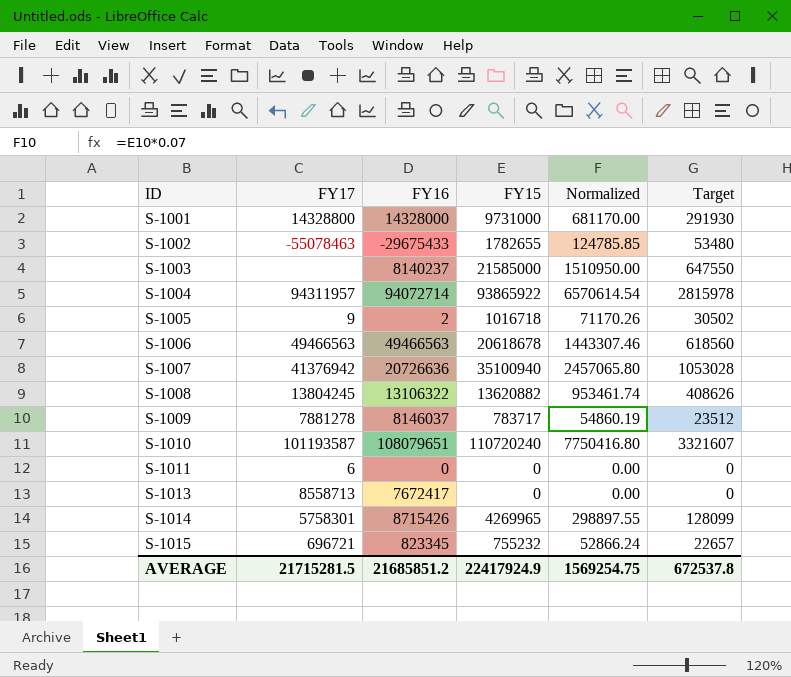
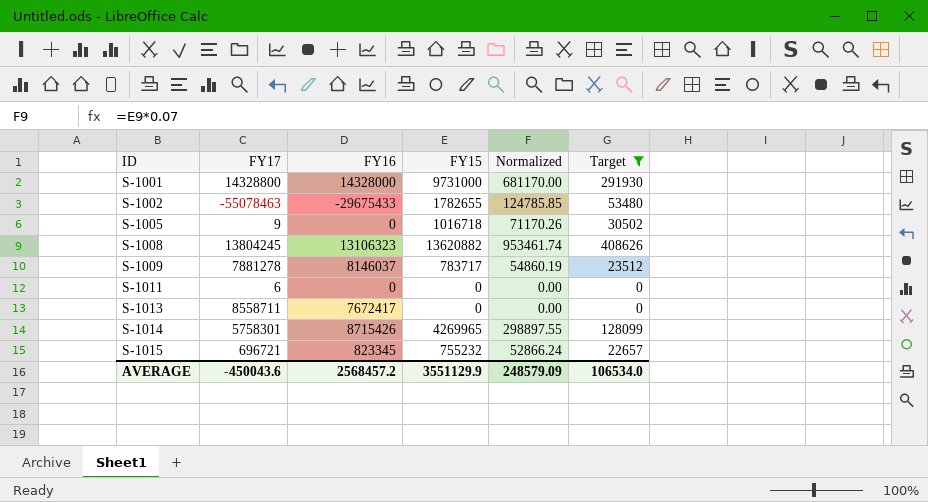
filter: none -> Target <= 408626
S-1005 | FY16: 2 -> 0
S-1008 | FY16: 13106322 -> 13106323
S-1013 | FY17: 8558713 -> 8558711
AVERAGE | FY17: 21715281.5 -> -450043.6
AVERAGE | FY16: 21685851.2 -> 2568457.2
AVERAGE | FY15: 22417924.9 -> 3551129.9
AVERAGE | Normalized: 1569254.75 -> 248579.09
AVERAGE | Target: 672537.8 -> 106534.0

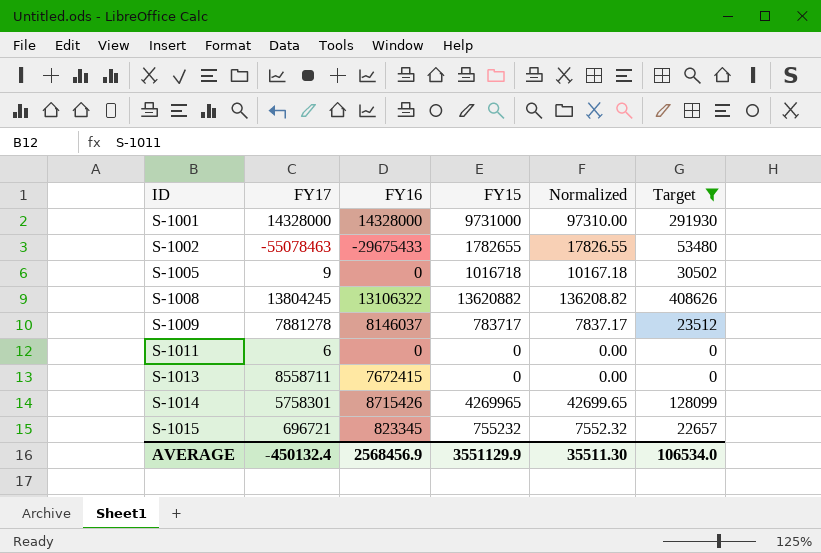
column Normalized | formula: [FY15] * 0.07 -> [FY15] * 0.01
S-1001 | FY17: 14328800 -> 14328000
S-1008 | FY16: 13106323 -> 13106322
S-1013 | FY16: 7672417 -> 7672415
AVERAGE | FY17: -450043.6 -> -450132.4
AVERAGE | FY16: 2568457.2 -> 2568456.9
AVERAGE | Normalized: 248579.09 -> 35511.30

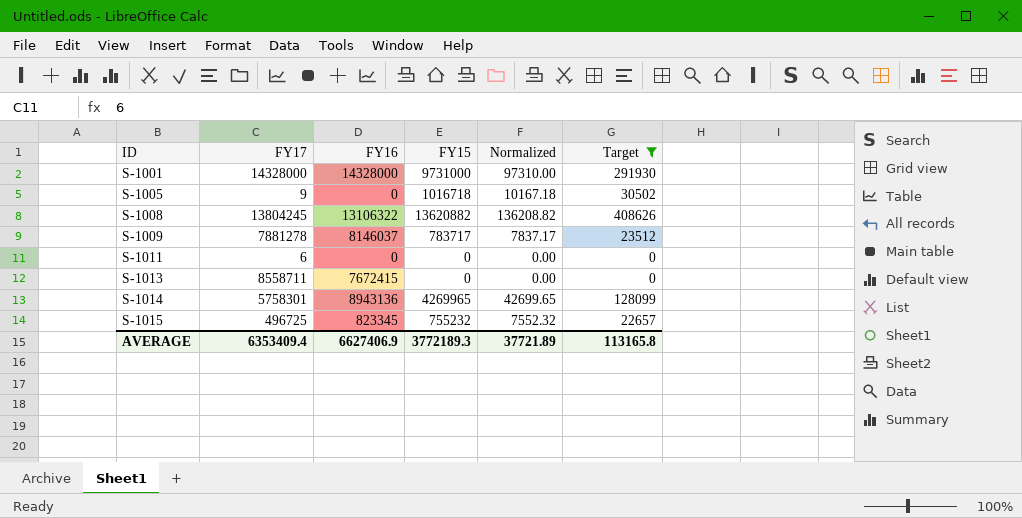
row S-1002: -55078463 | -29675433 | 1782655 | 17826.55 | 53480 -> none
S-1014 | FY16: 8715426 -> 8943136
S-1015 | FY17: 696721 -> 496725
AVERAGE | FY17: -450132.4 -> 6353409.4
AVERAGE | FY16: 2568456.9 -> 6627406.9
AVERAGE | FY15: 3551129.9 -> 3772189.3
AVERAGE | Normalized: 35511.30 -> 37721.89
AVERAGE | Target: 106534.0 -> 113165.8

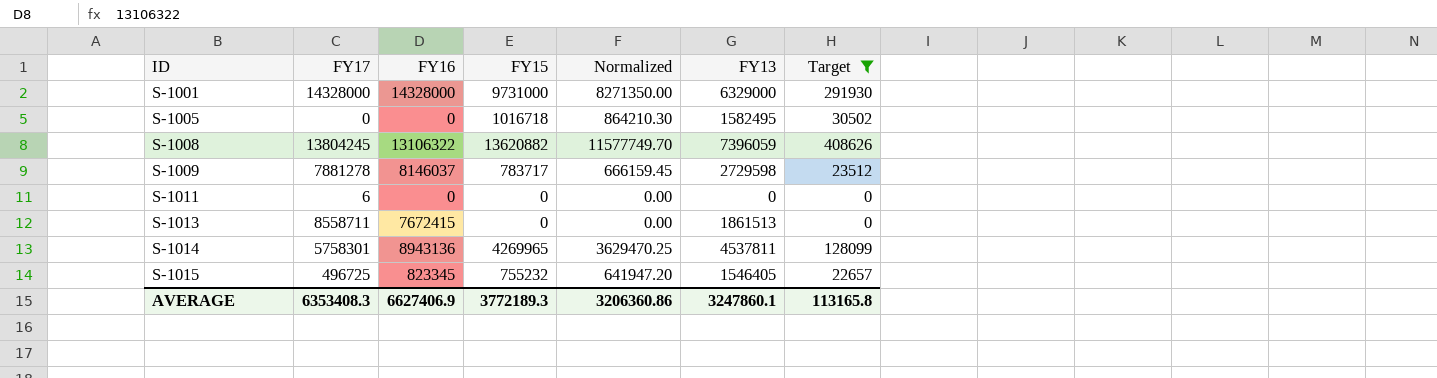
column Normalized | formula: [FY15] * 0.01 -> [FY15] * 0.85
column FY13 | position: none -> 6
S-1005 | FY17: 9 -> 0
AVERAGE | FY17: 6353409.4 -> 6353408.3
AVERAGE | Normalized: 37721.89 -> 3206360.86

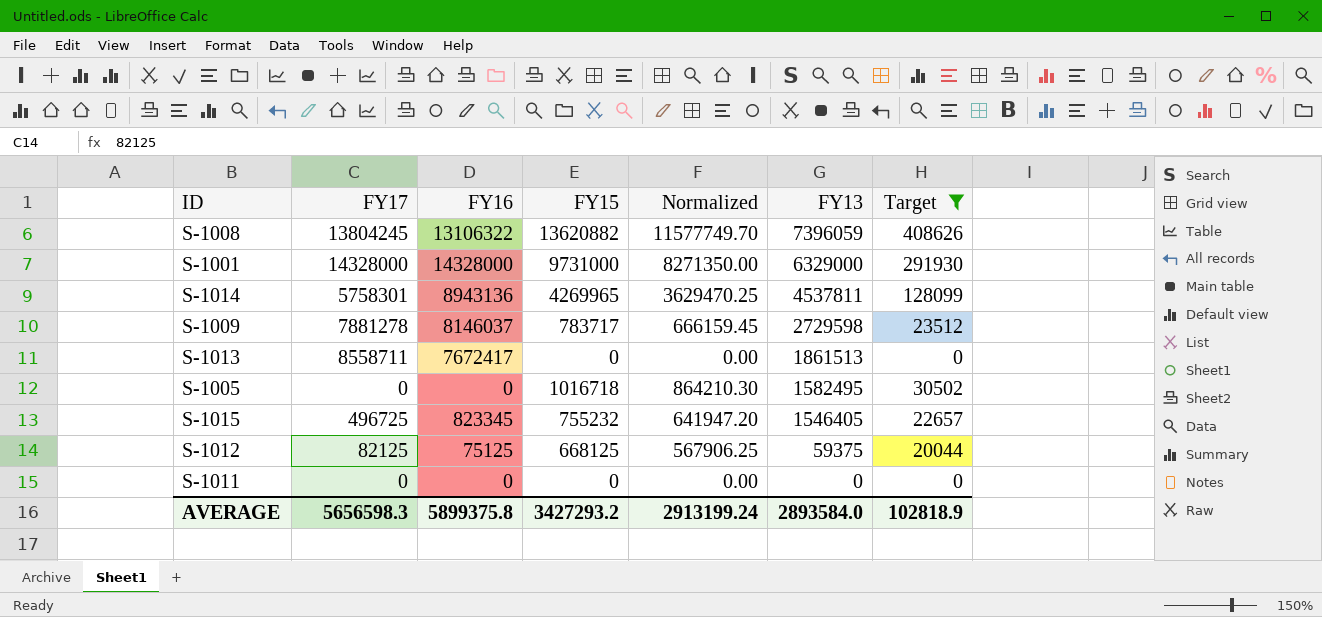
row order: ID ascending -> FY13 descending
S-1013 | FY16: 7672415 -> 7672417
row S-1012: none -> 82125 | 75125 | 668125 | 567906.25 | 59375 | 20044
S-1011 | FY17: 6 -> 0
AVERAGE | FY17: 6353408.3 -> 5656598.3
AVERAGE | FY16: 6627406.9 -> 5899375.8
AVERAGE | FY15: 3772189.3 -> 3427293.2
AVERAGE | Normalized: 3206360.86 -> 2913199.24
AVERAGE | FY13: 3247860.1 -> 2893584.0
AVERAGE | Target: 113165.8 -> 102818.9

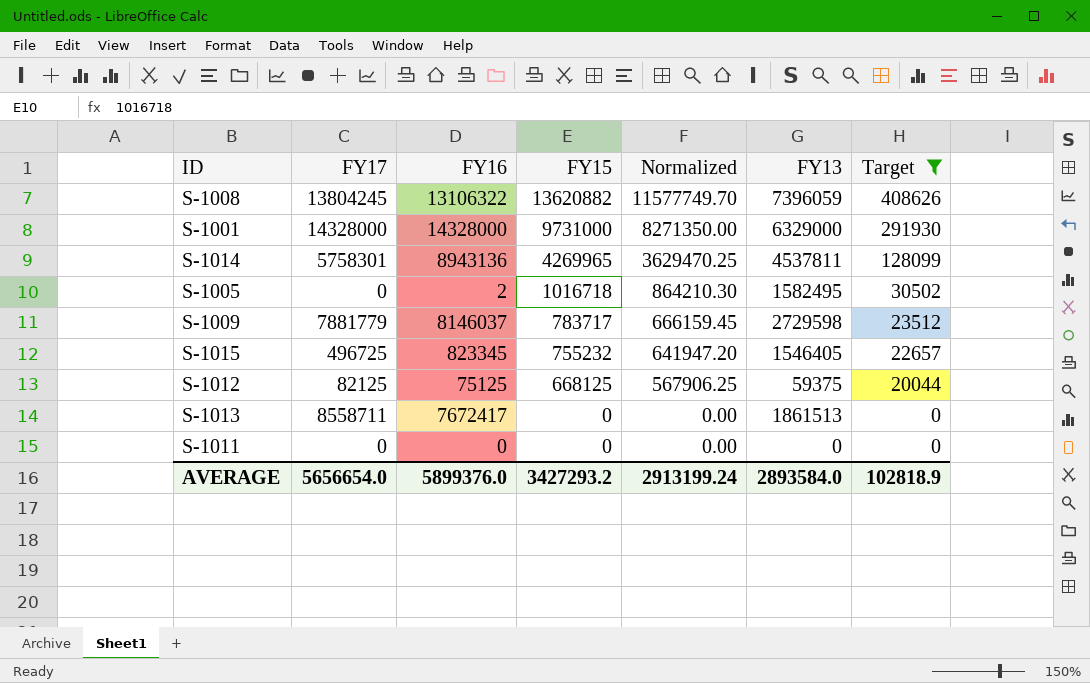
row order: FY13 descending -> FY15 descending
S-1005 | FY16: 0 -> 2
S-1009 | FY17: 7881278 -> 7881779
AVERAGE | FY17: 5656598.3 -> 5656654.0
AVERAGE | FY16: 5899375.8 -> 5899376.0

